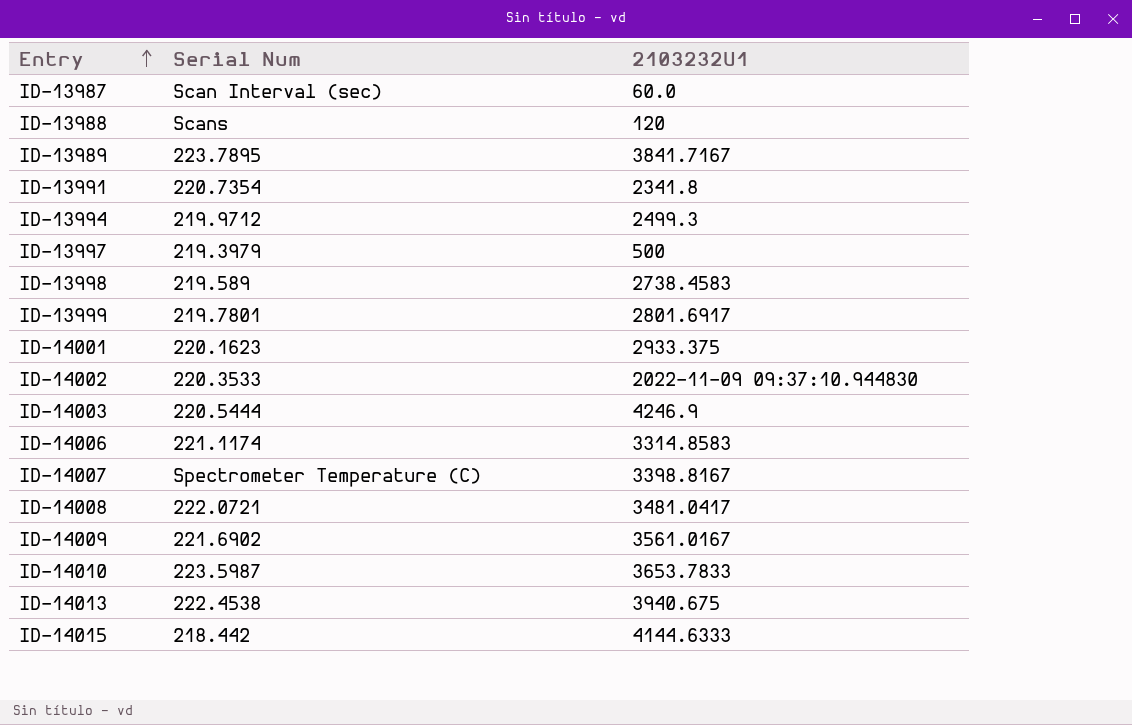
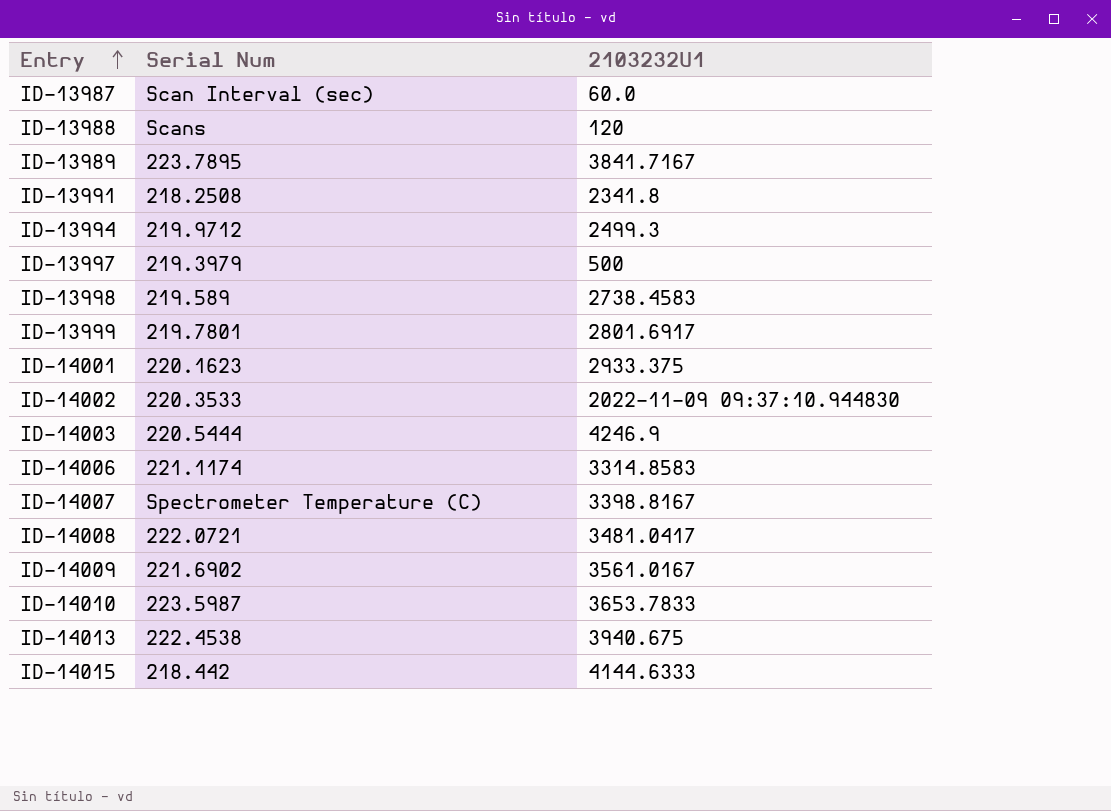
ID-13991 | Serial Num: 220.7354 -> 218.2508

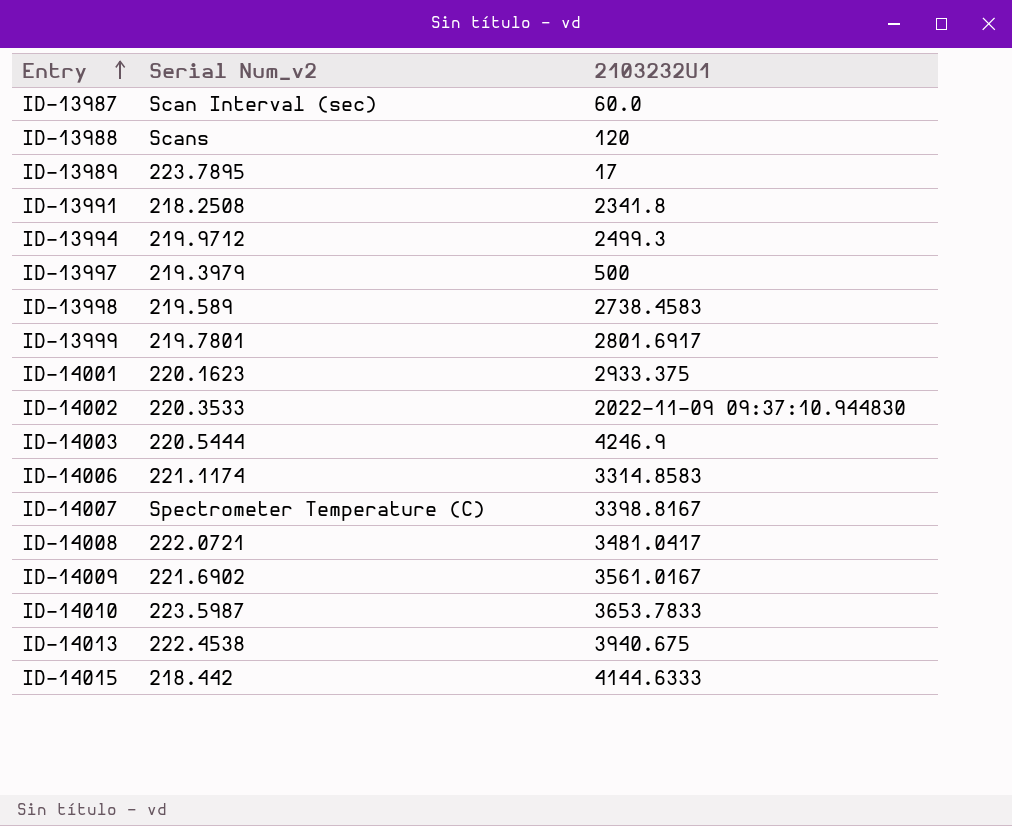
column name: Serial Num -> Serial Num_v2
ID-13989 | 2103232U1: 3841.7167 -> 17

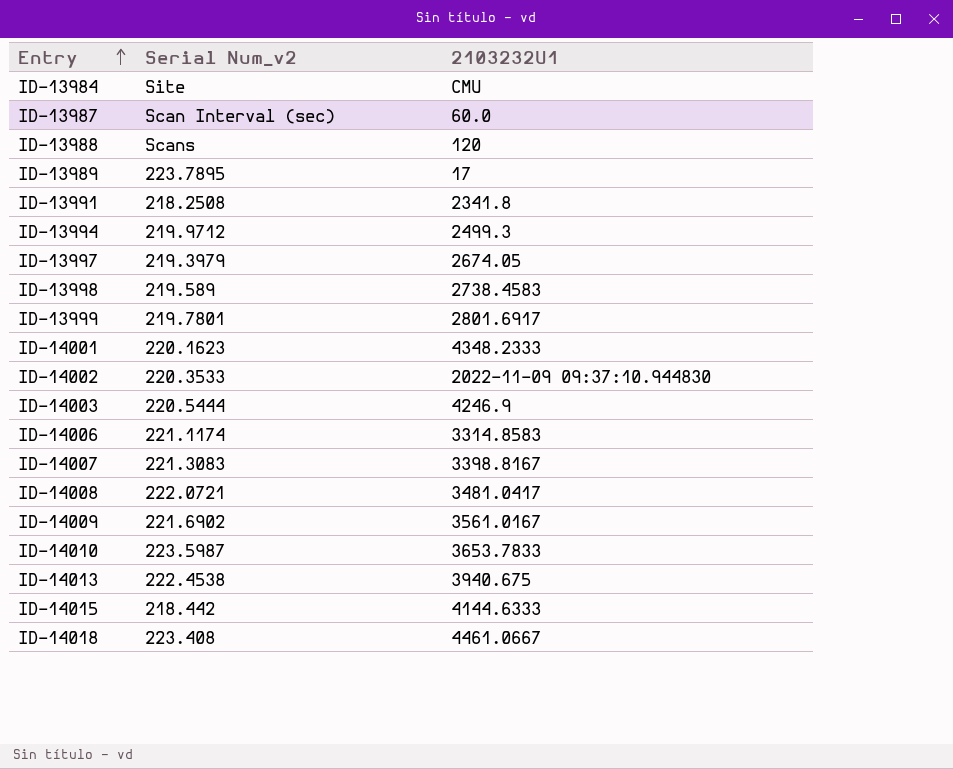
row ID-13984: none -> Site | CMU
ID-13997 | 2103232U1: 500 -> 2674.05
ID-14001 | 2103232U1: 2933.375 -> 4348.2333
ID-14007 | Serial Num_v2: Spectrometer Temperature (C) -> 221.3083
row ID-14018: none -> 223.408 | 4461.0667

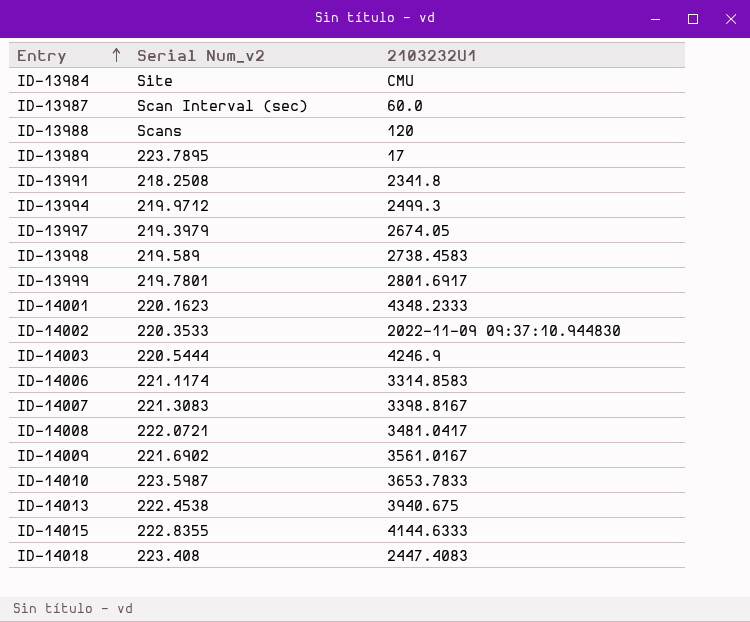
ID-14015 | Serial Num_v2: 218.442 -> 222.8355
ID-14018 | 2103232U1: 4461.0667 -> 2447.4083

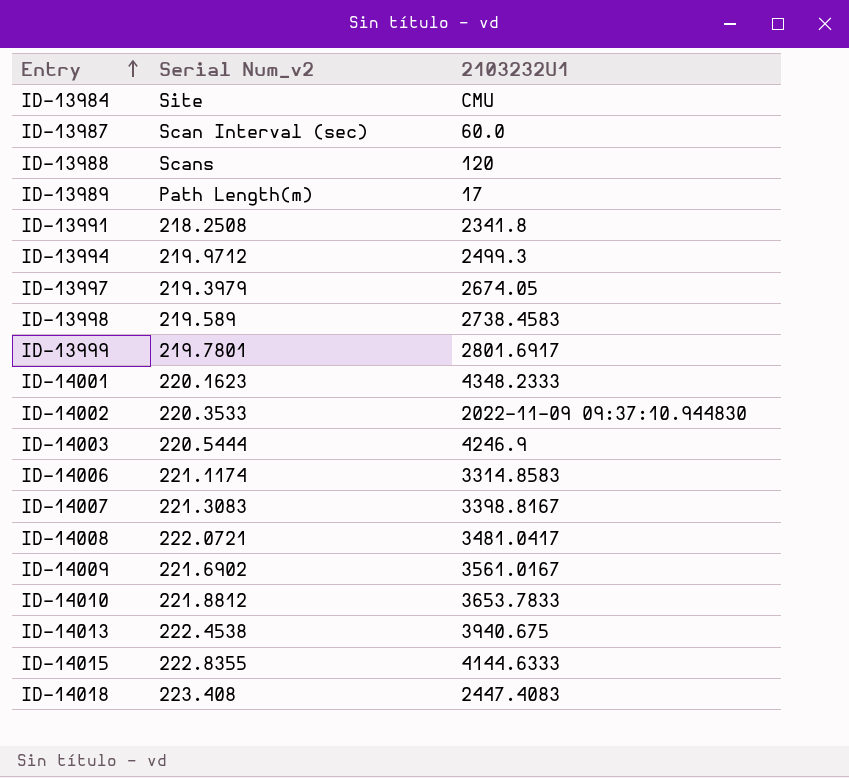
ID-13989 | Serial Num_v2: 223.7895 -> Path Length(m)
ID-14010 | Serial Num_v2: 223.5987 -> 221.8812

